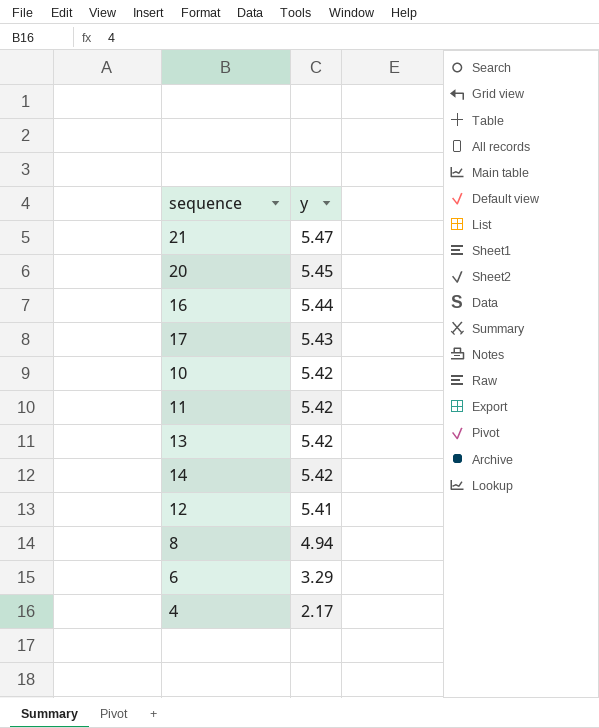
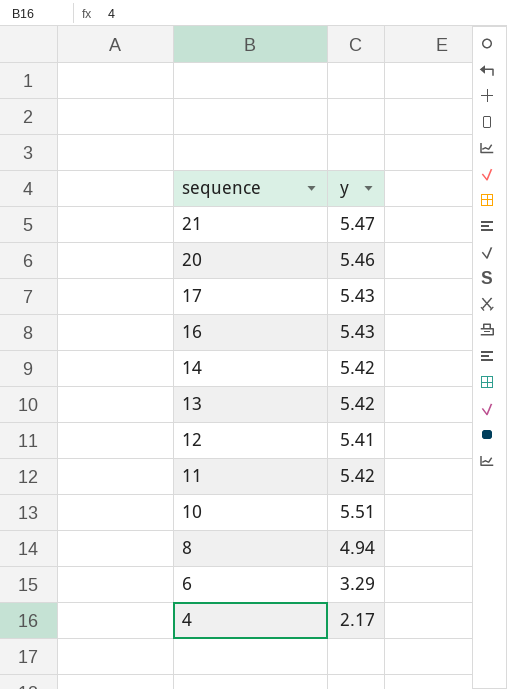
row order: y descending -> sequence descending
20 | y: 5.45 -> 5.46
16 | y: 5.44 -> 5.43
10 | y: 5.42 -> 5.51

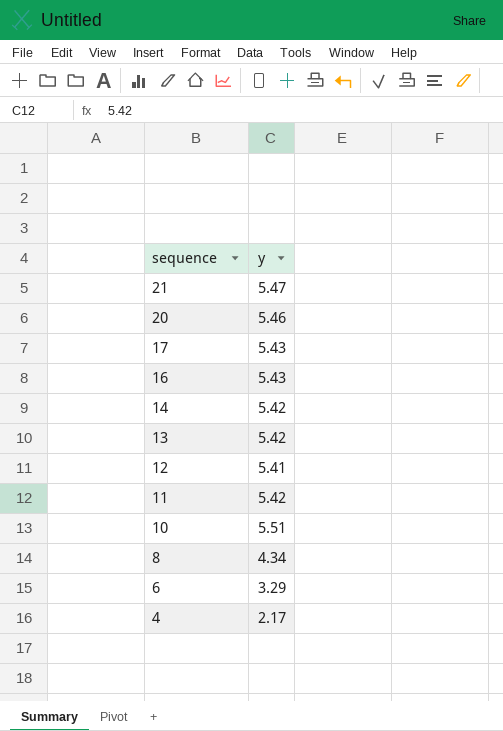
8 | y: 4.94 -> 4.34

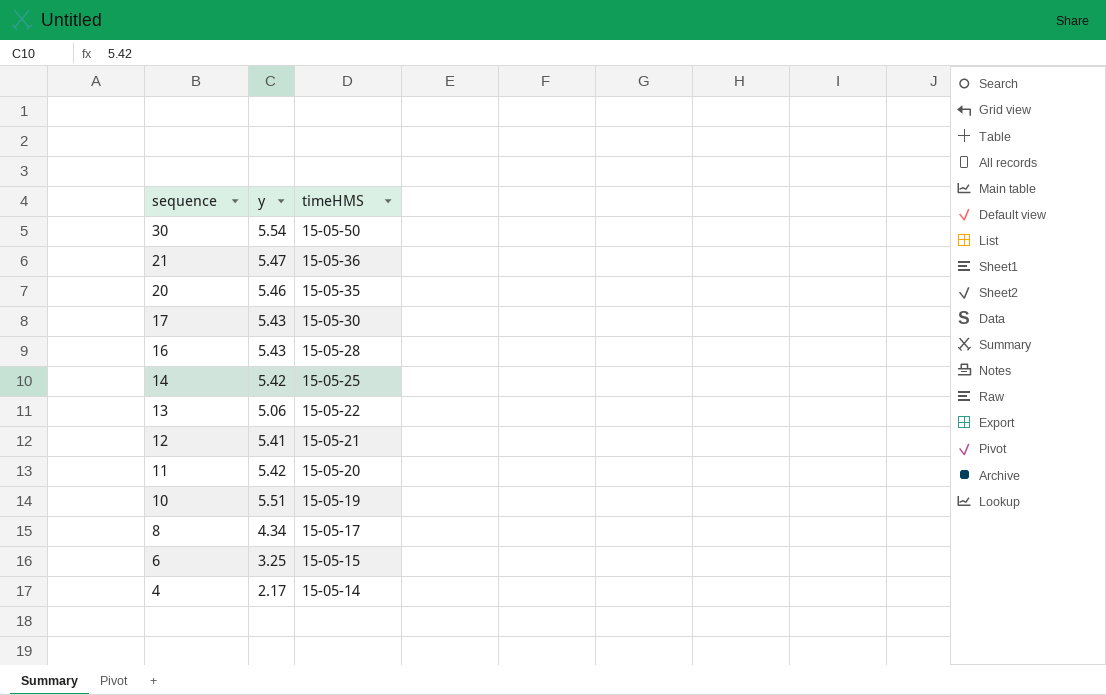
column timeHMS | position: none -> 3
row 30: none -> 5.54 | 15-05-50
13 | y: 5.42 -> 5.06
6 | y: 3.29 -> 3.25

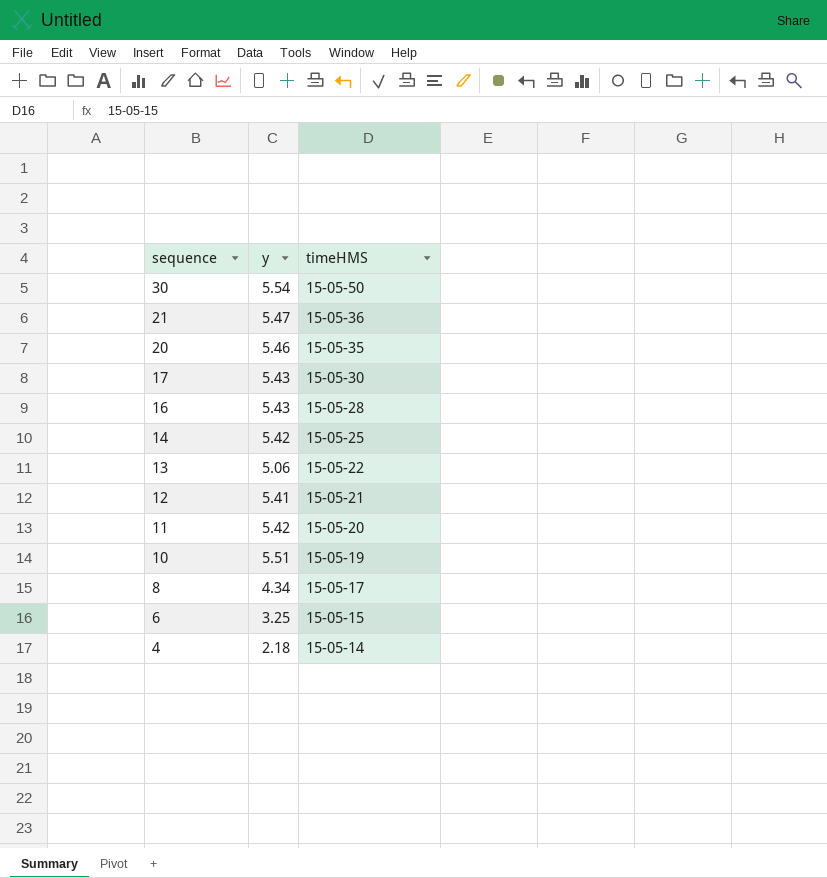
4 | y: 2.17 -> 2.18

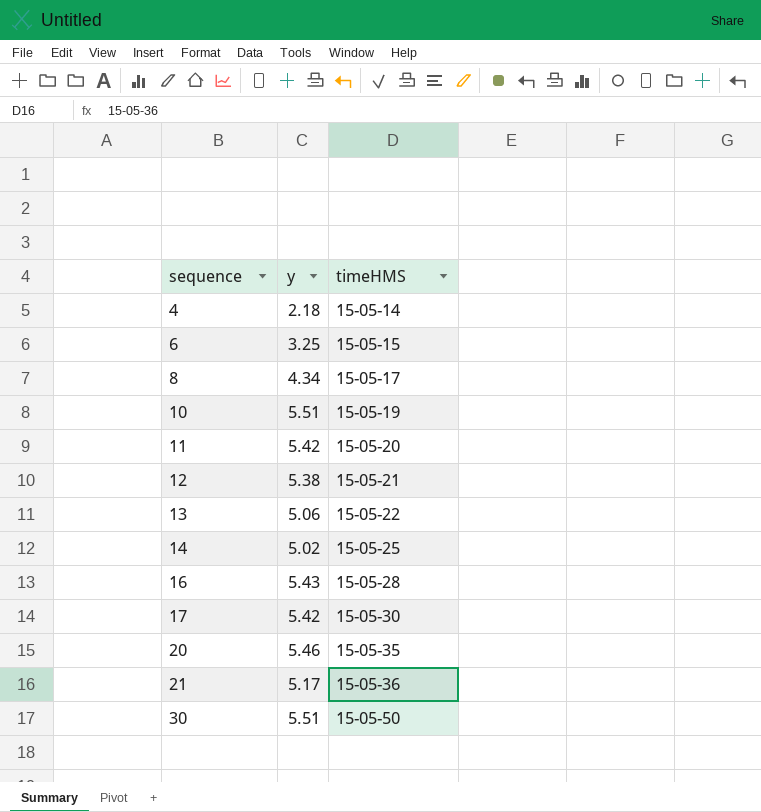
row order: sequence descending -> sequence ascending
12 | y: 5.41 -> 5.38
14 | y: 5.42 -> 5.02
17 | y: 5.43 -> 5.42
21 | y: 5.47 -> 5.17
30 | y: 5.54 -> 5.51

